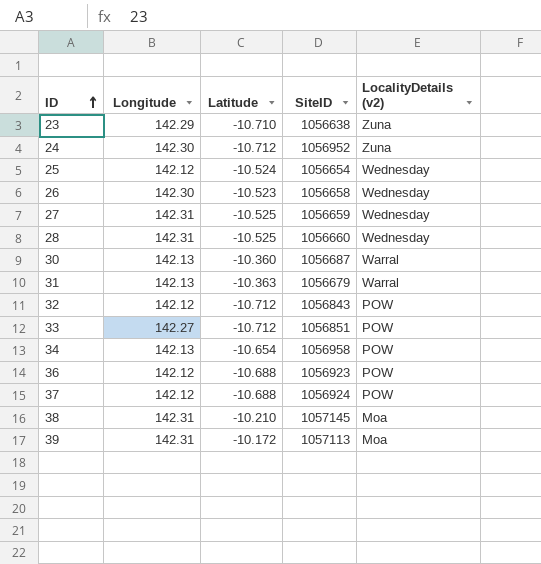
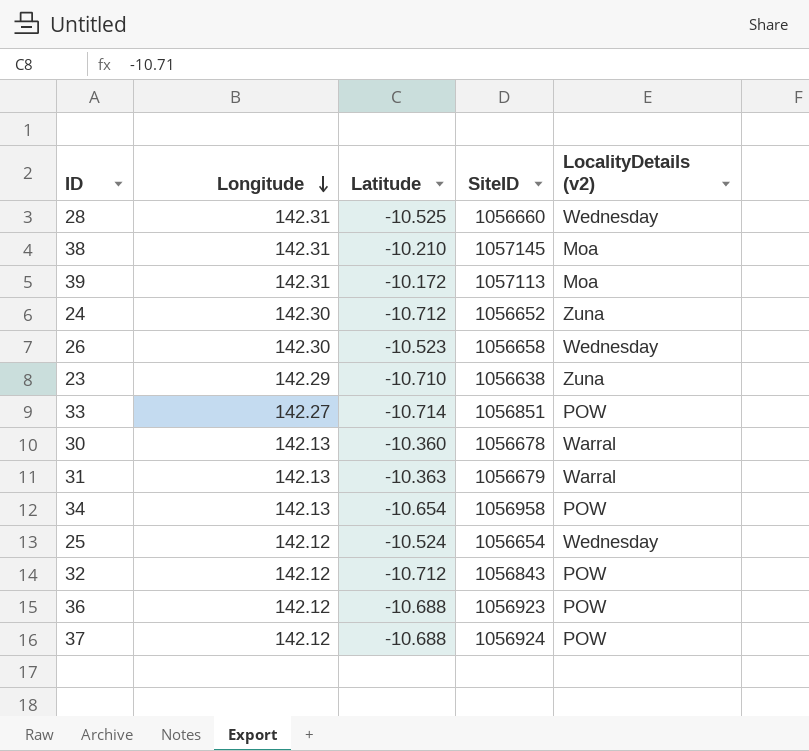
row order: ID ascending -> Longitude descending
row 27: 142.31 | -10.525 | 1056659 | Wednesday -> none
24 | SiteID: 1056952 -> 1056652
33 | Latitude: -10.712 -> -10.714
30 | SiteID: 1056687 -> 1056678

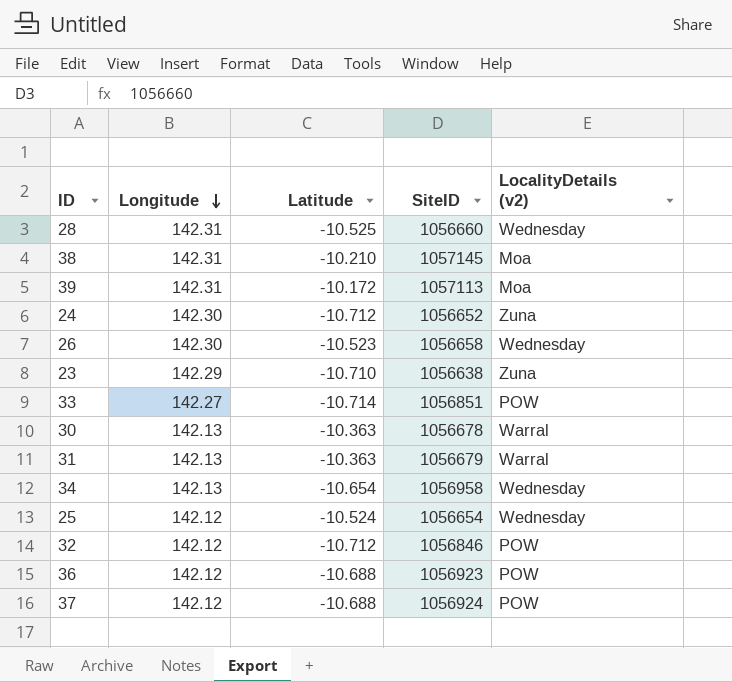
30 | Latitude: -10.360 -> -10.363
34 | LocalityDetails (v2): POW -> Wednesday
32 | SiteID: 1056843 -> 1056846

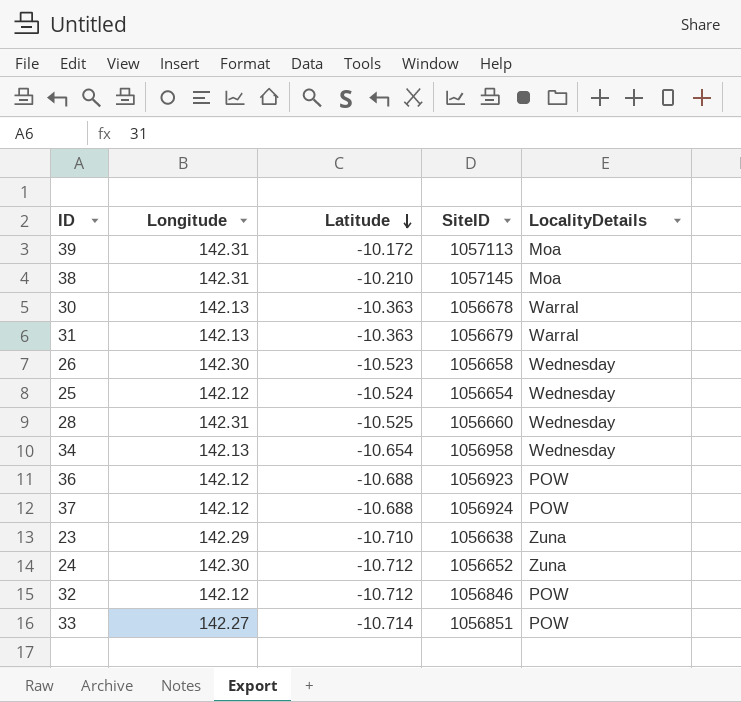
row order: Longitude descending -> Latitude descending
column name: LocalityDetails (v2) -> LocalityDetails

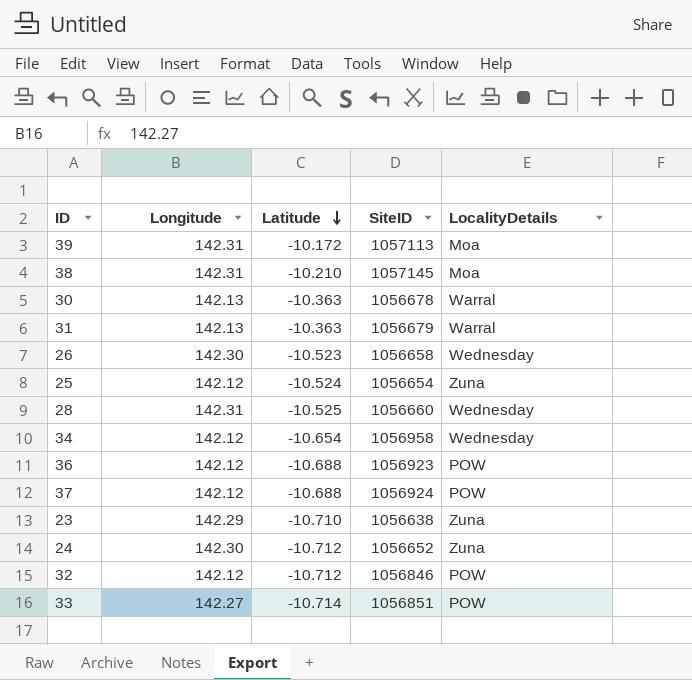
25 | LocalityDetails: Wednesday -> Zuna
34 | Longitude: 142.13 -> 142.12

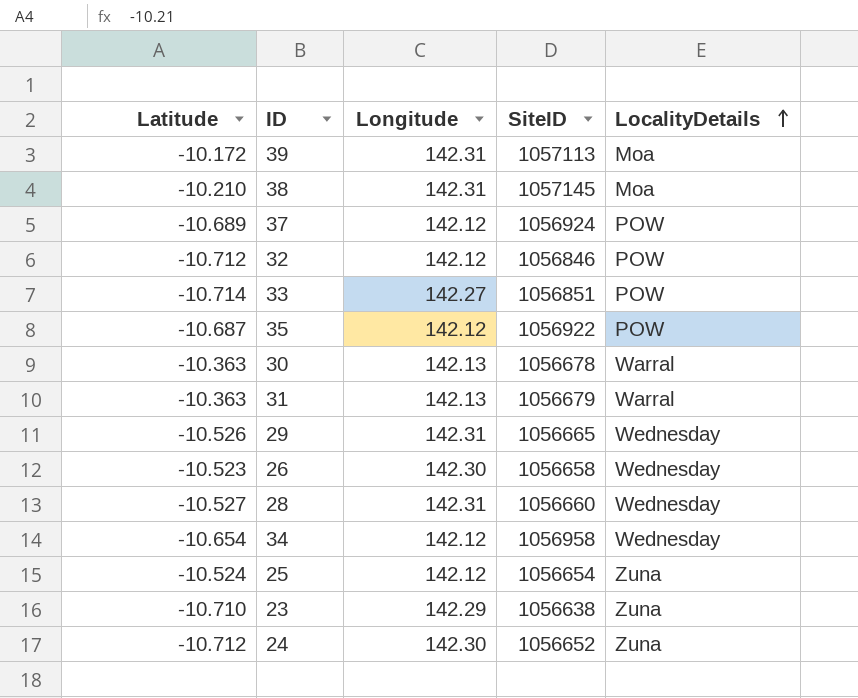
row order: Latitude descending -> LocalityDetails ascending
column Latitude | position: 3 -> 1
row 36: 142.12 | -10.688 | 1056923 | POW -> none
37 | Latitude: -10.688 -> -10.689
row 35: none -> -10.687 | 142.12 | 1056922 | POW
row 29: none -> -10.526 | 142.31 | 1056665 | Wednesday
28 | Latitude: -10.525 -> -10.527

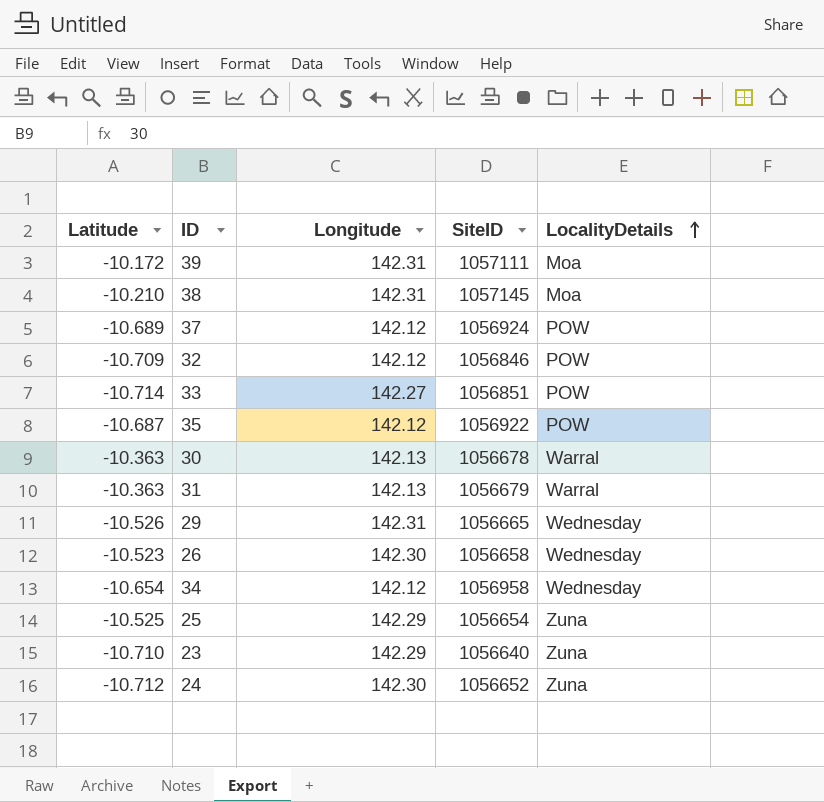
row 28: -10.527 | 142.31 | 1056660 | Wednesday -> none
39 | SiteID: 1057113 -> 1057111
32 | Latitude: -10.712 -> -10.709
25 | Latitude: -10.524 -> -10.525
25 | Longitude: 142.12 -> 142.29
23 | SiteID: 1056638 -> 1056640

